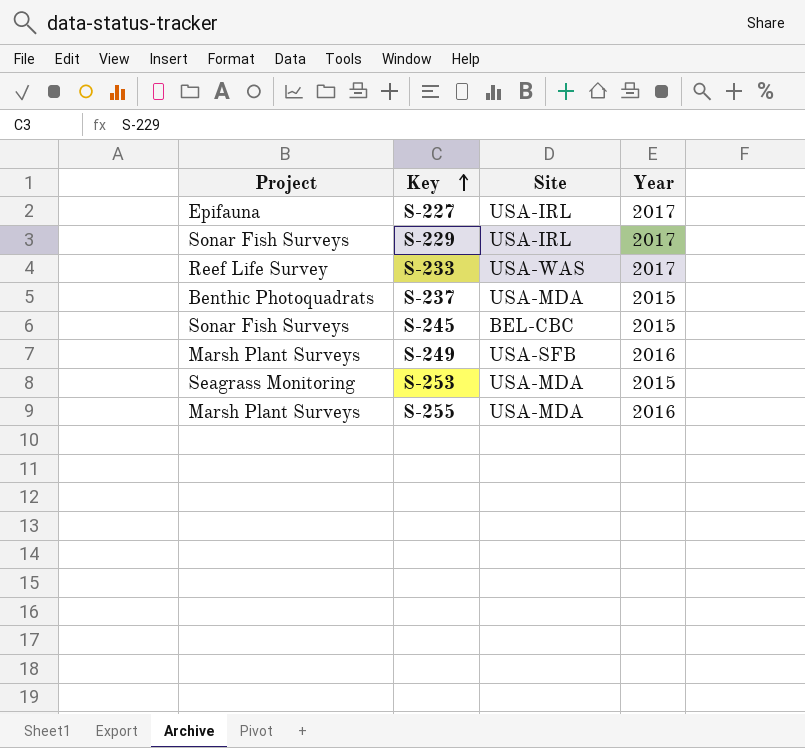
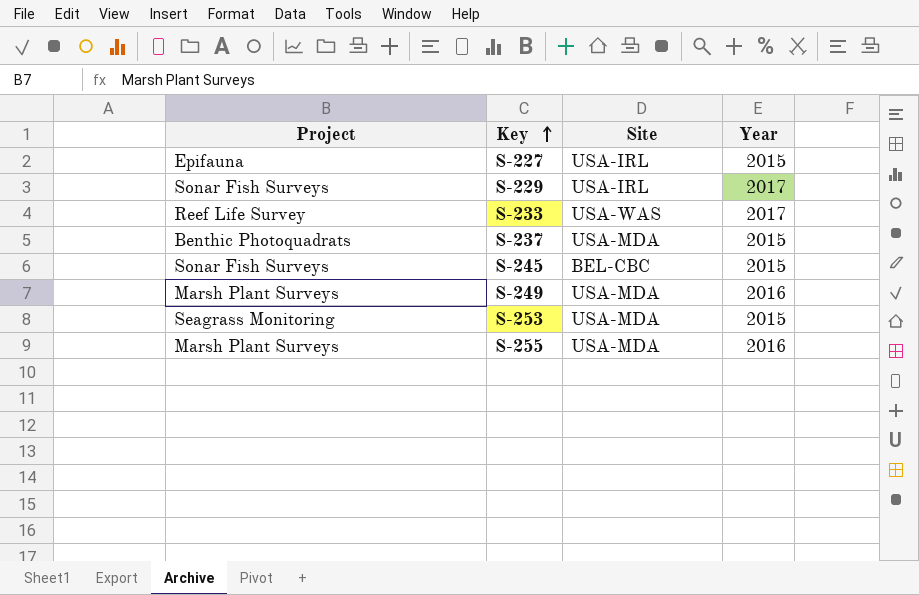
S-227 | Year: 2017 -> 2015
S-249 | Site: USA-SFB -> USA-MDA

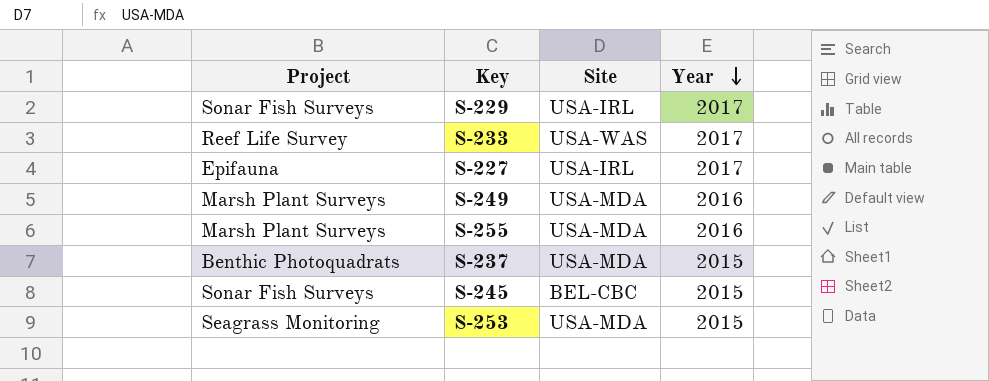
row order: Key ascending -> Year descending
S-227 | Year: 2015 -> 2017

